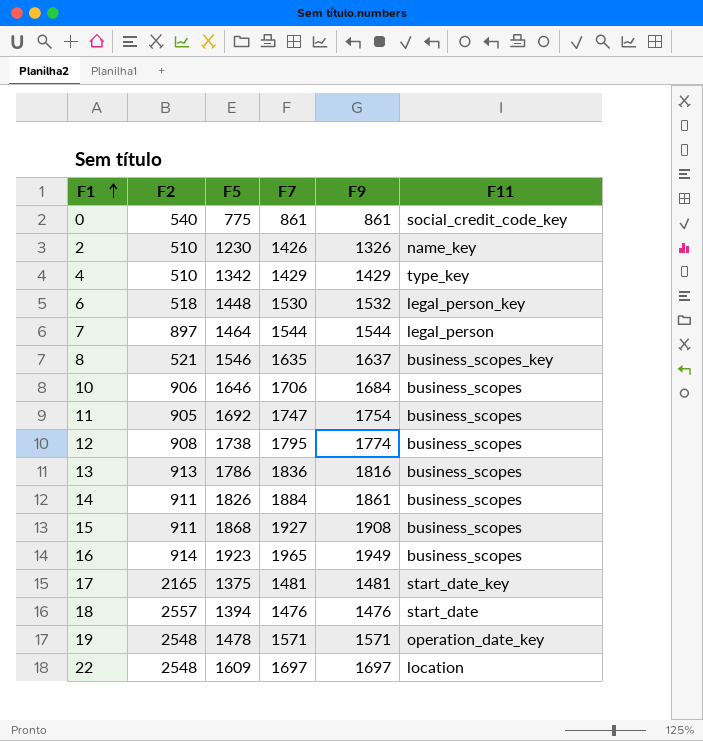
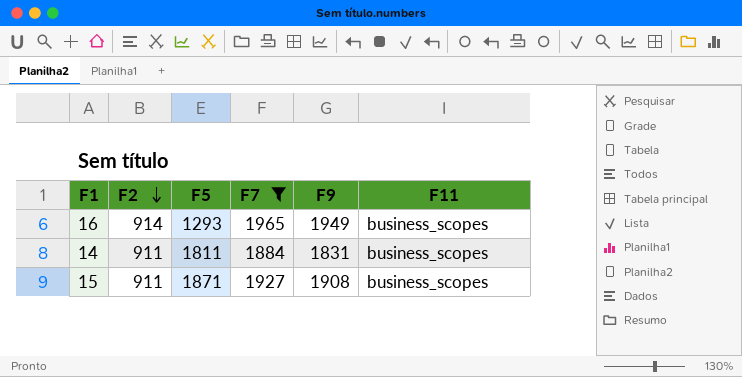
filter: none -> F7 >= 1884
row order: F1 ascending -> F2 descending
16 | F5: 1923 -> 1293
14 | F5: 1826 -> 1811
14 | F9: 1861 -> 1831
15 | F5: 1868 -> 1871

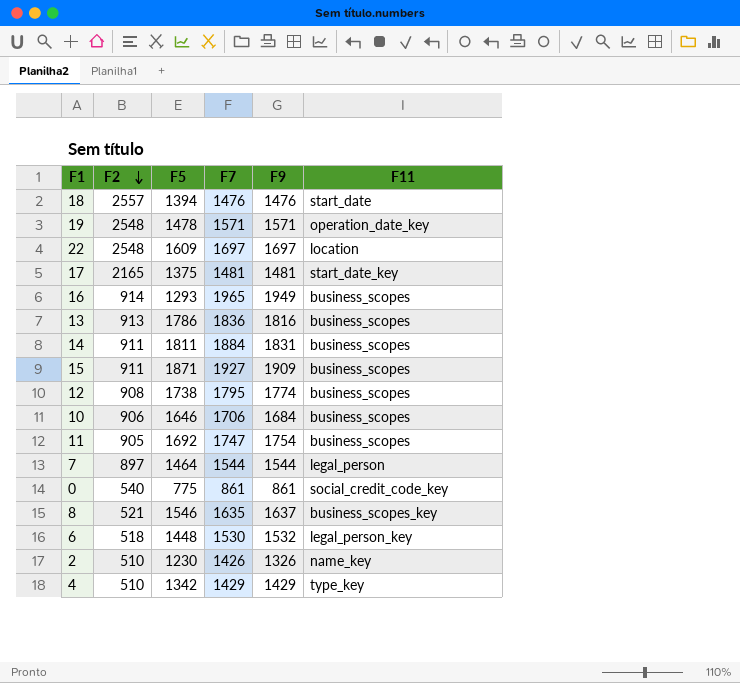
filter: F7 >= 1884 -> none
15 | F9: 1908 -> 1909

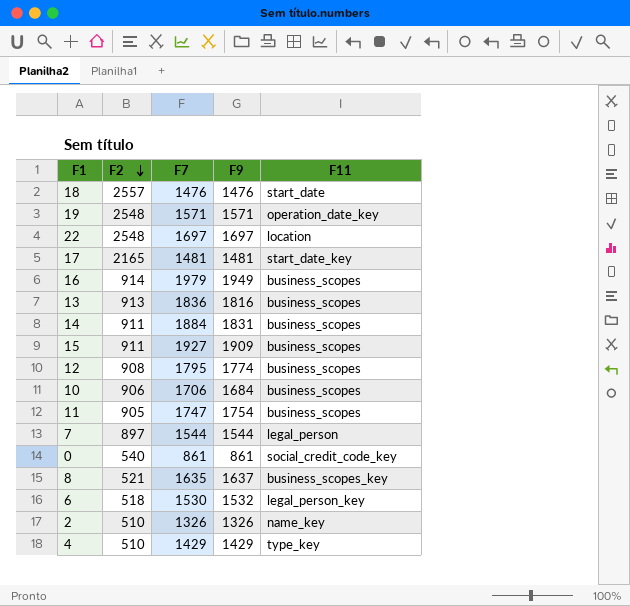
column F5 | position: 3 -> none
16 | F7: 1965 -> 1979
2 | F7: 1426 -> 1326

